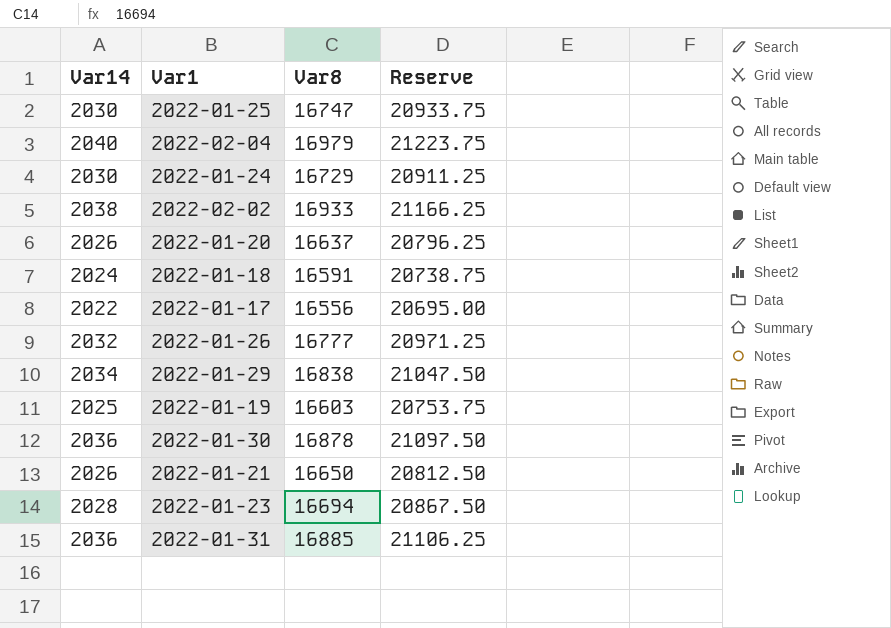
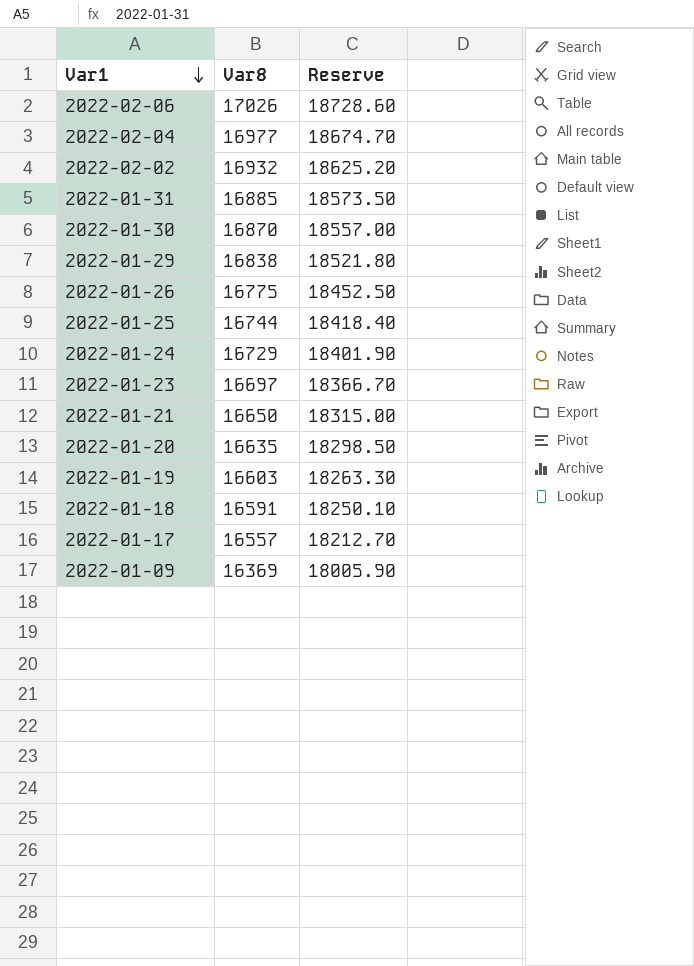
row order: none -> Var1 descending
column Var14 | position: 1 -> none
column Reserve | formula: [Var8] * 1.25 -> [Var8] * 1.1
row 2022-02-06: none -> 17026 | 18728.60
2022-02-04 | Var8: 16979 -> 16977
2022-02-02 | Var8: 16933 -> 16932
2022-01-30 | Var8: 16878 -> 16870
2022-01-26 | Var8: 16777 -> 16775
2022-01-25 | Var8: 16747 -> 16744
2022-01-23 | Var8: 16694 -> 16697
2022-01-20 | Var8: 16637 -> 16635
2022-01-17 | Var8: 16556 -> 16557
row 2022-01-09: none -> 16369 | 18005.90

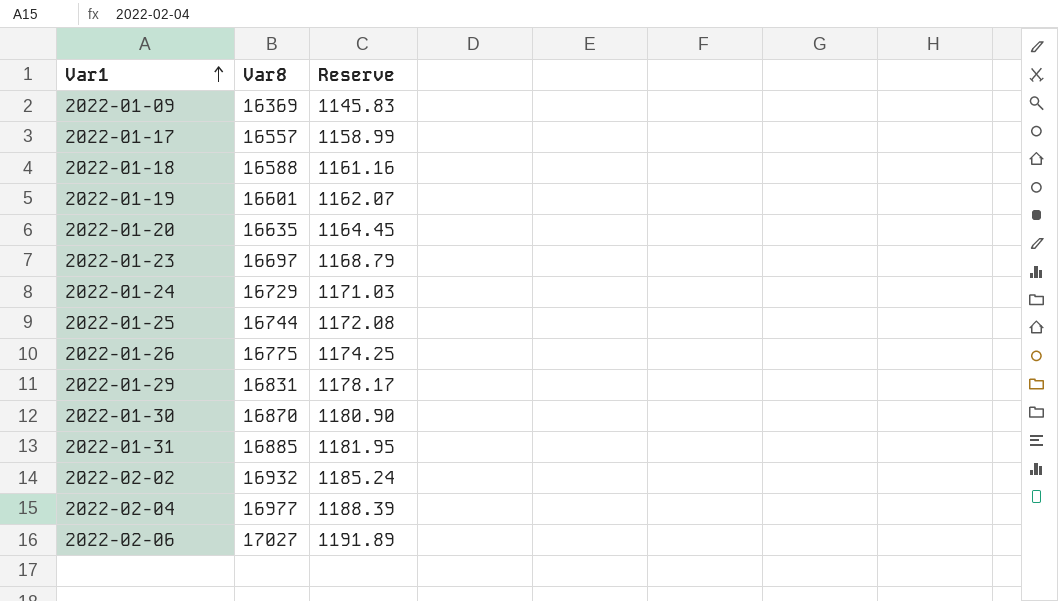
row order: Var1 descending -> Var1 ascending
column Reserve | formula: [Var8] * 1.1 -> [Var8] * 0.07
row 2022-01-21: 16650 | 18315.00 -> none
2022-01-18 | Var8: 16591 -> 16588
2022-01-19 | Var8: 16603 -> 16601
2022-01-29 | Var8: 16838 -> 16831
2022-02-06 | Var8: 17026 -> 17027

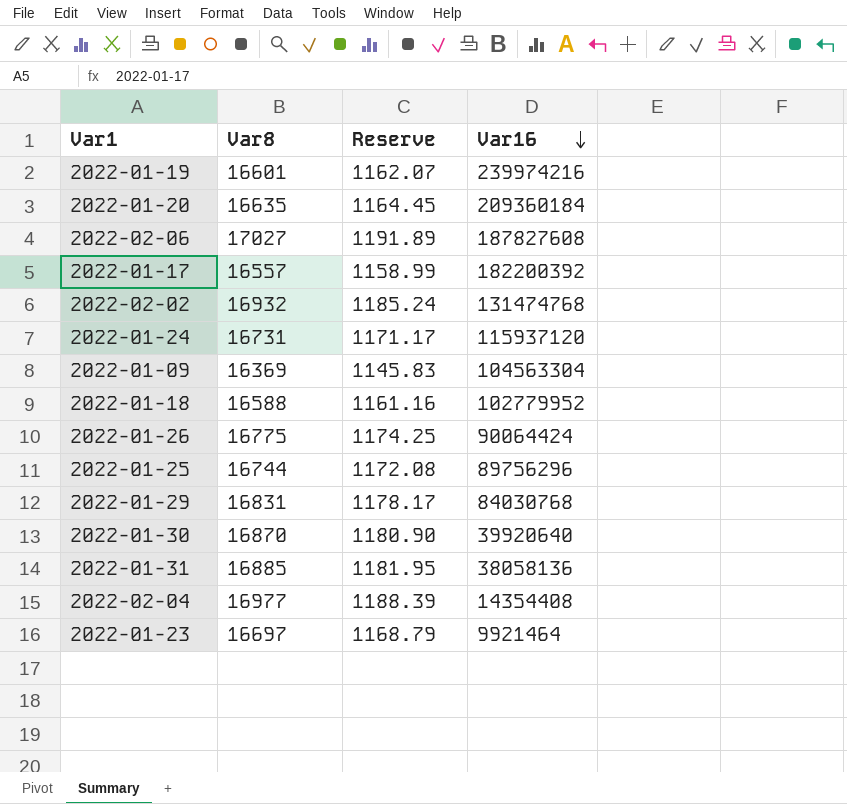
row order: Var1 ascending -> Var16 descending
column Var16 | position: none -> 4
2022-01-24 | Var8: 16729 -> 16731
2022-01-24 | Reserve: 1171.03 -> 1171.17

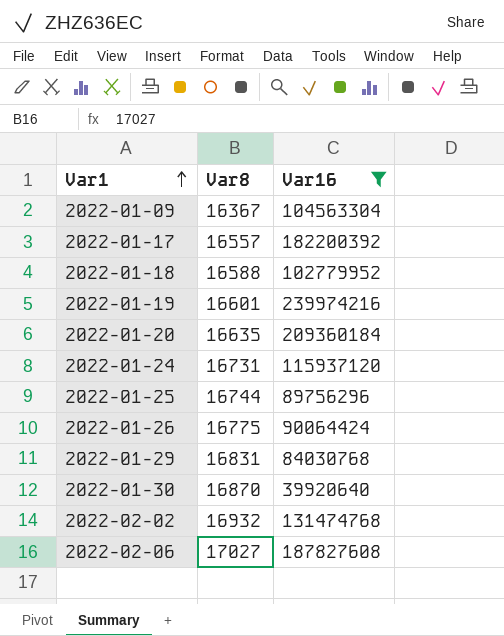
filter: none -> Var16 >= 39920640
row order: Var16 descending -> Var1 ascending
column Reserve | formula: [Var8] * 0.07 -> none
2022-01-09 | Var8: 16369 -> 16367

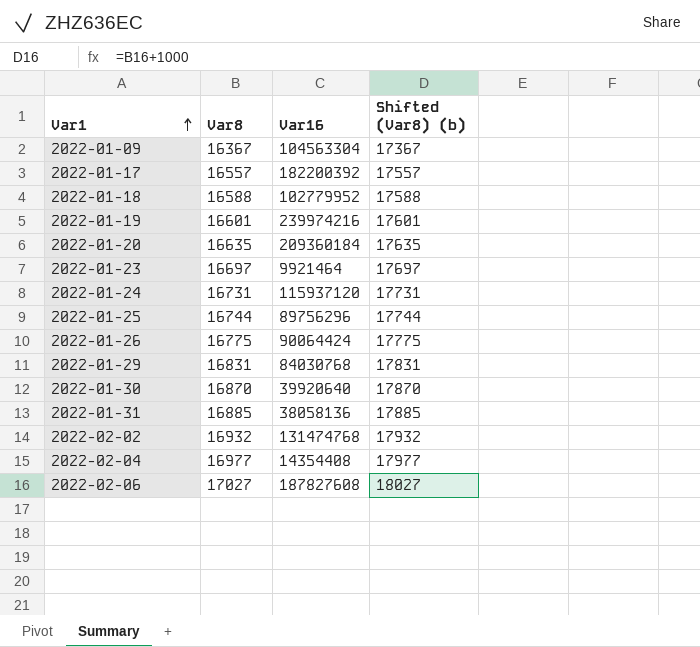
filter: Var16 >= 39920640 -> none
column Shifted (Var8) (b) | formula: none -> [Var8] + 1000

